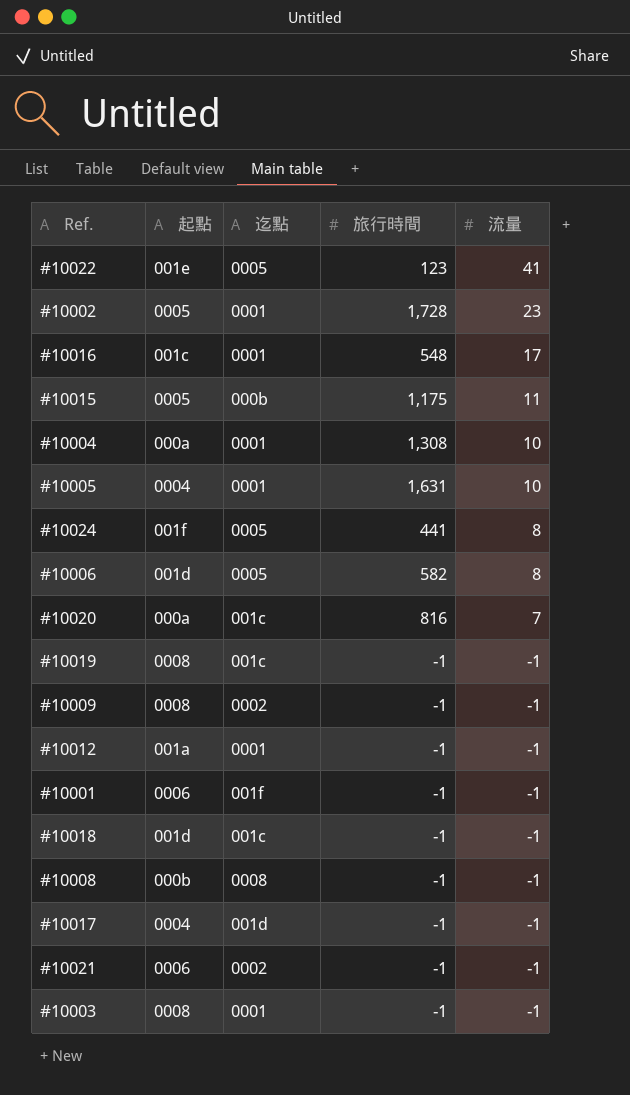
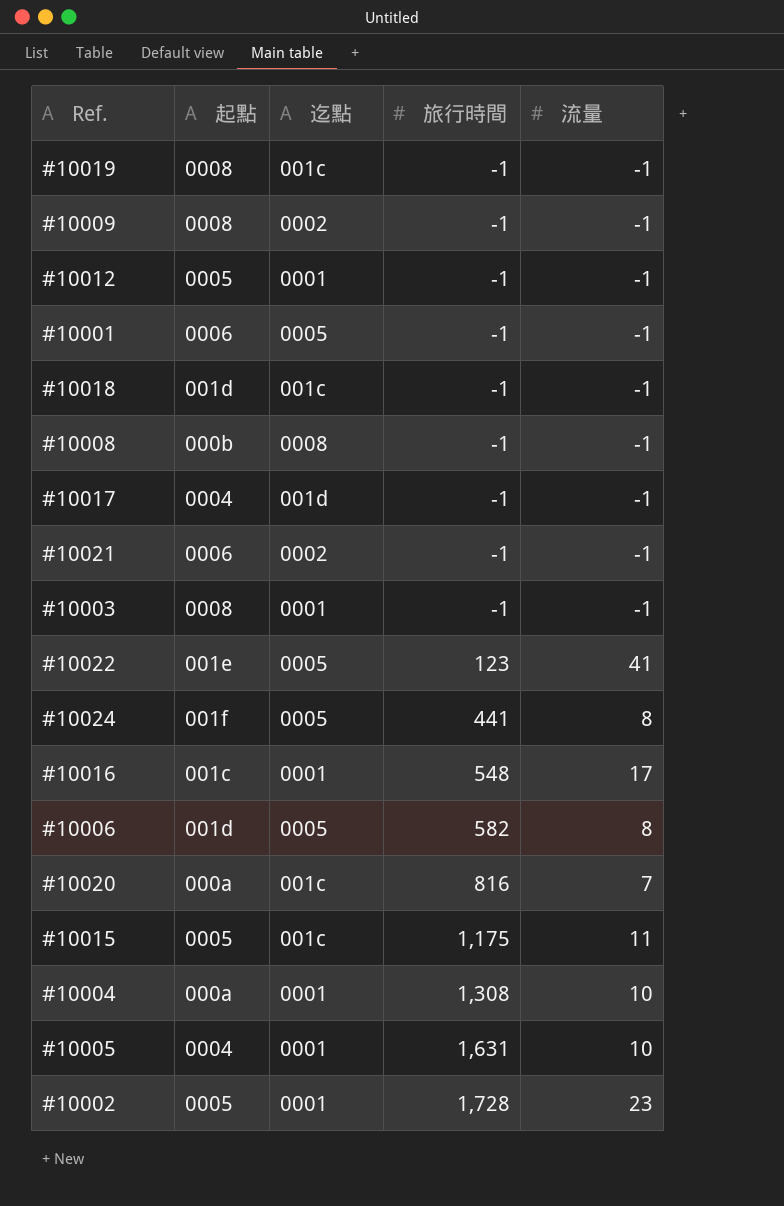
row order: 流量 descending -> 旅行時間 ascending
#10012 | 起點: 001a -> 0005
#10001 | 迄點: 001f -> 0005
#10015 | 迄點: 000b -> 001c

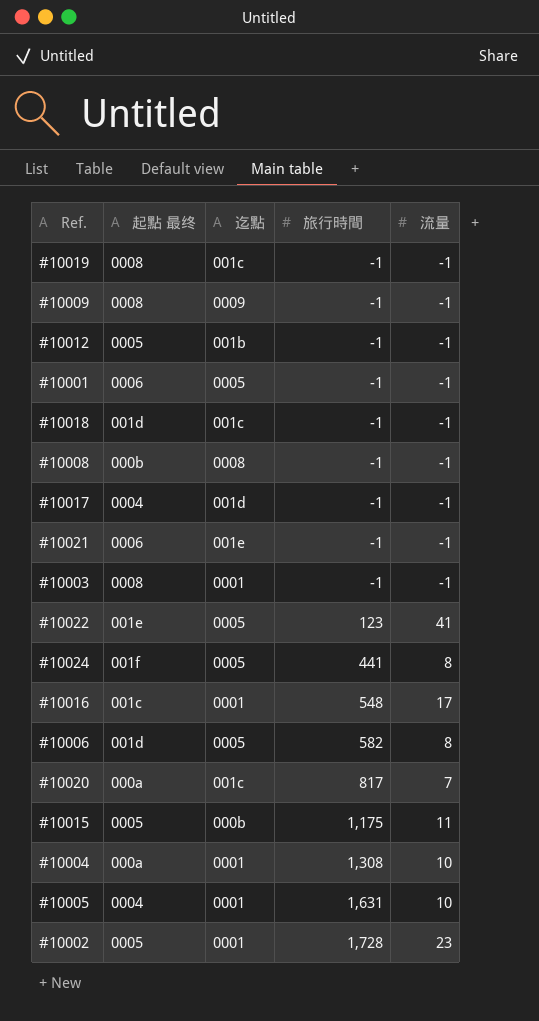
column name: 起點 -> 起點 最终
#10009 | 迄點: 0002 -> 0009
#10012 | 迄點: 0001 -> 001b
#10021 | 迄點: 0002 -> 001e
#10020 | 旅行時間: 816 -> 817
#10015 | 迄點: 001c -> 000b

